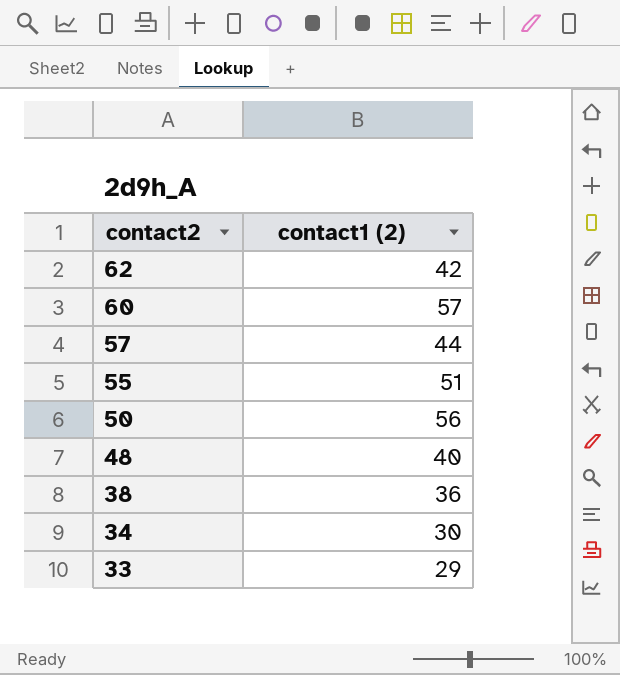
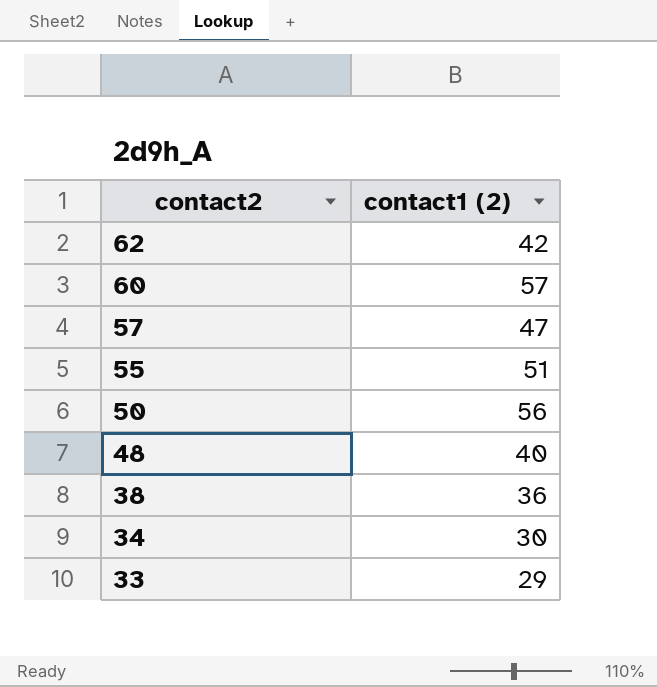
57 | contact1 (2): 44 -> 47

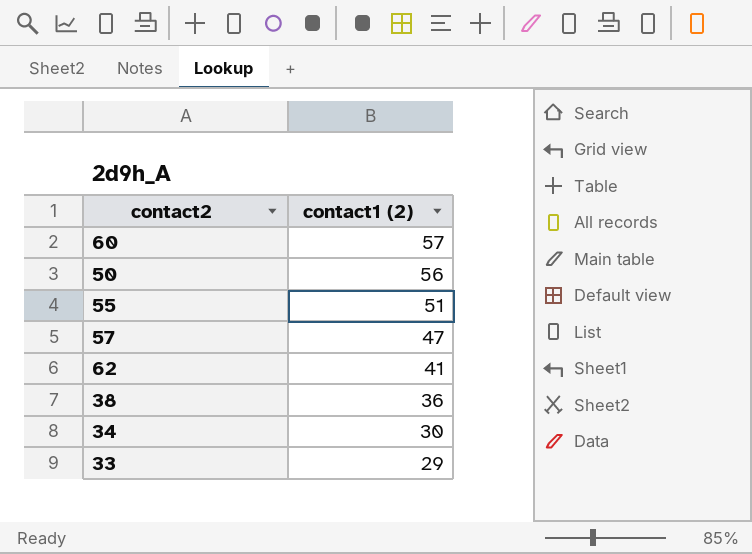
row order: contact2 descending -> contact1 (2) descending
row 48: 40 -> none
62 | contact1 (2): 42 -> 41

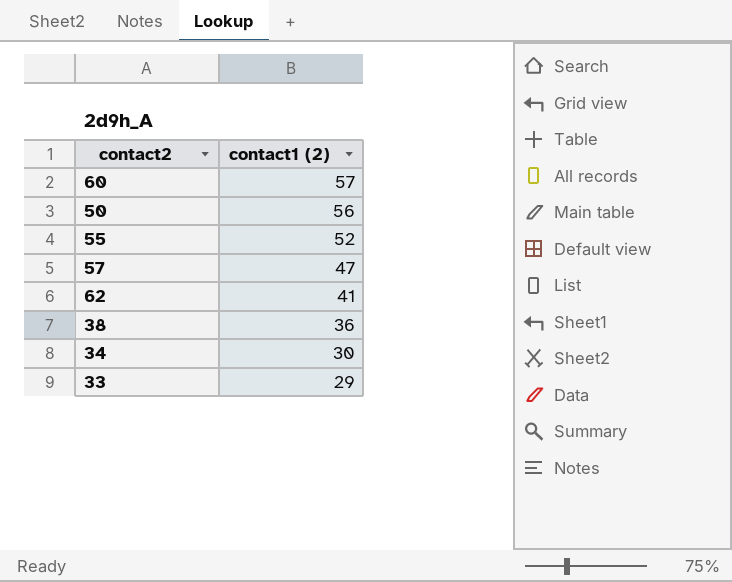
55 | contact1 (2): 51 -> 52

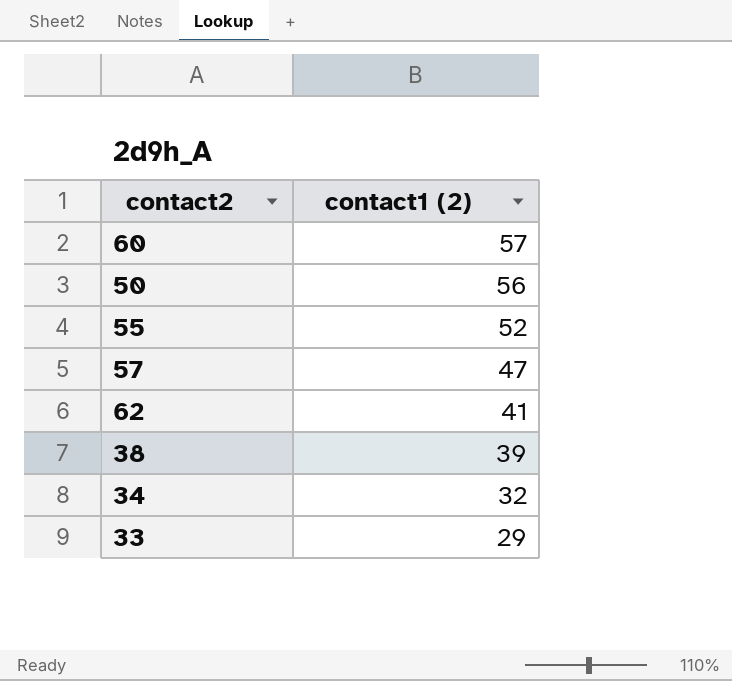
38 | contact1 (2): 36 -> 39
34 | contact1 (2): 30 -> 32

